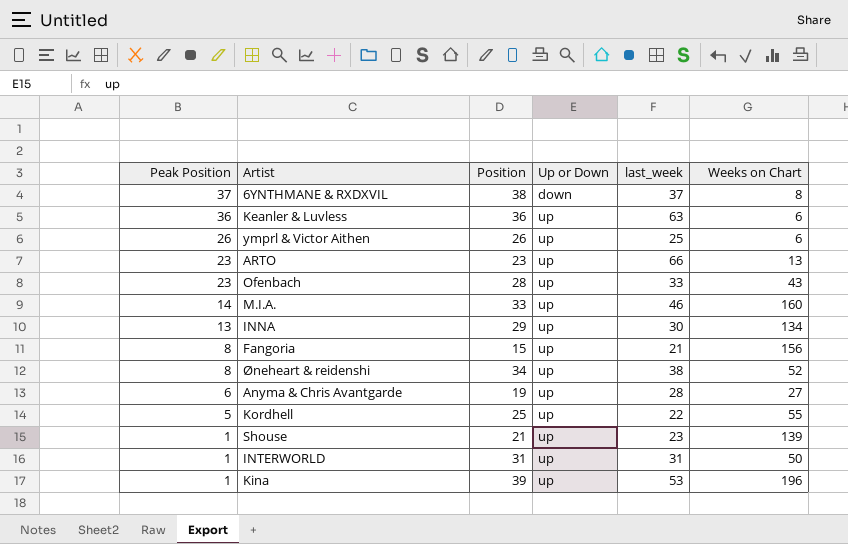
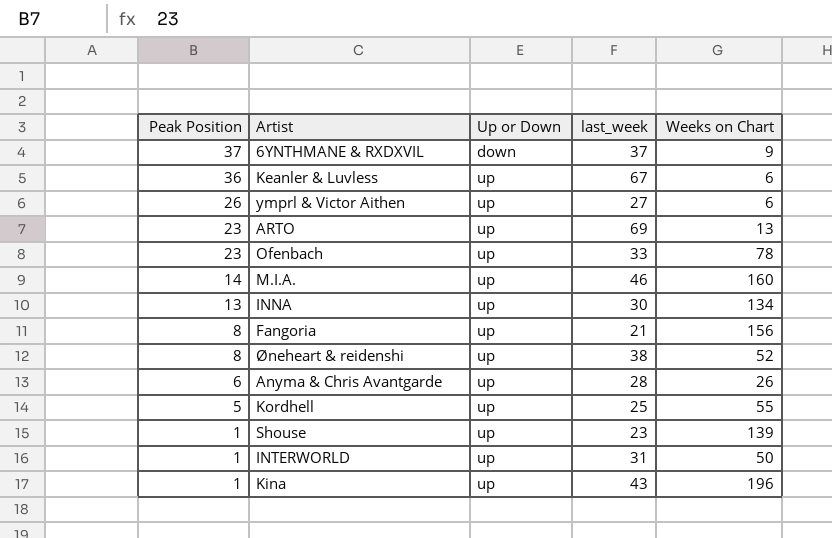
column Position | position: 3 -> none
6YNTHMANE & RXDXVIL | Weeks on Chart: 8 -> 9
Keanler & Luvless | last_week: 63 -> 67
ymprl & Victor Aithen | last_week: 25 -> 27
ARTO | last_week: 66 -> 69
Ofenbach | Weeks on Chart: 43 -> 78
Anyma & Chris Avantgarde | Weeks on Chart: 27 -> 26
Kordhell | last_week: 22 -> 25
Kina | last_week: 53 -> 43

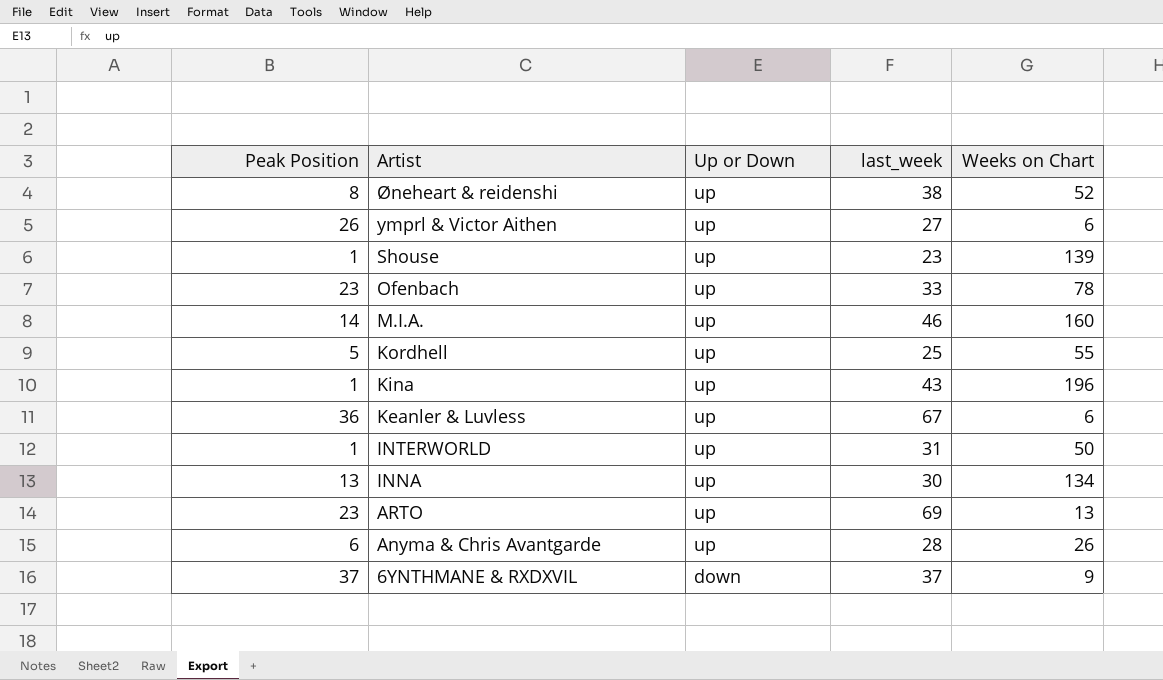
row order: Peak Position descending -> Artist descending
row Fangoria: 8 | up | 21 | 156 -> none

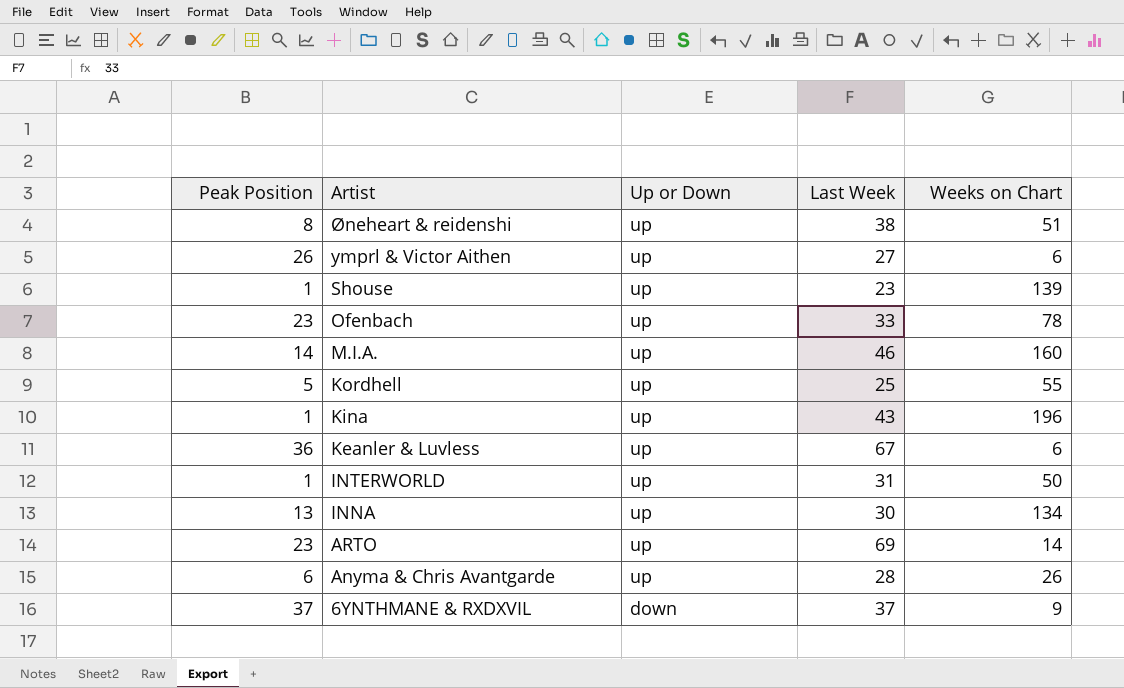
column name: last_week -> Last Week
Øneheart & reidenshi | Weeks on Chart: 52 -> 51
ARTO | Weeks on Chart: 13 -> 14

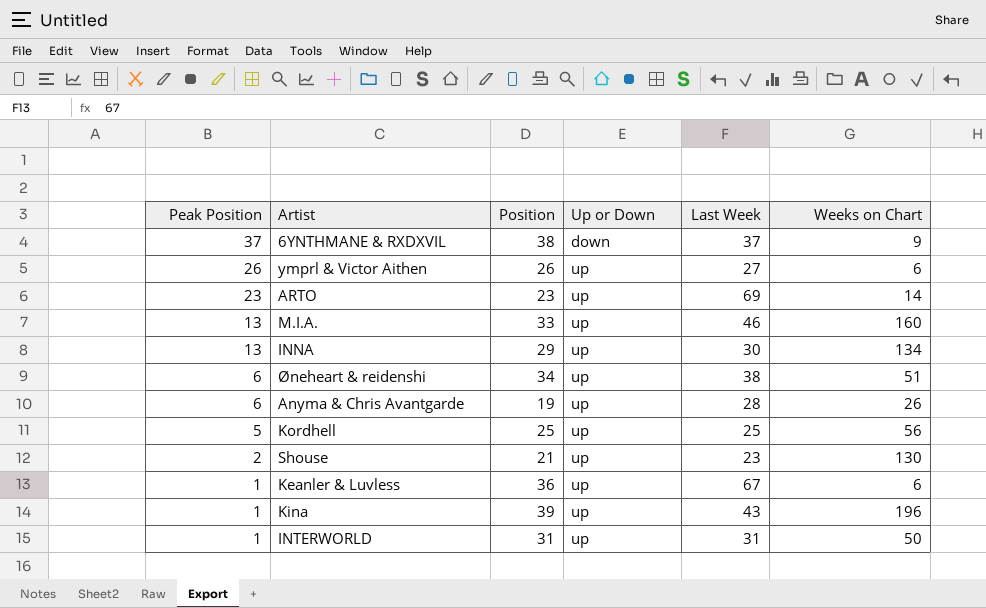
row order: Artist descending -> Peak Position descending
column Position | position: none -> 3
row Ofenbach: 23 | up | 33 | 78 -> none
M.I.A. | Peak Position: 14 -> 13
Øneheart & reidenshi | Peak Position: 8 -> 6
Kordhell | Weeks on Chart: 55 -> 56
Shouse | Peak Position: 1 -> 2
Shouse | Weeks on Chart: 139 -> 130
Keanler & Luvless | Peak Position: 36 -> 1

